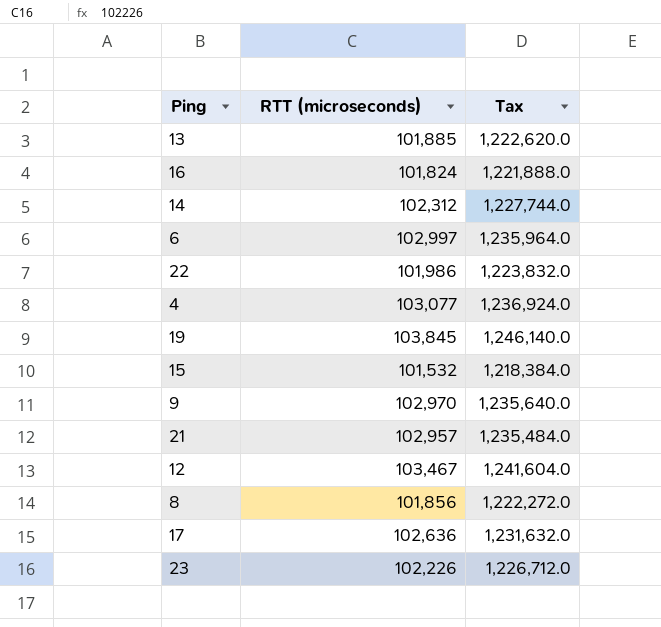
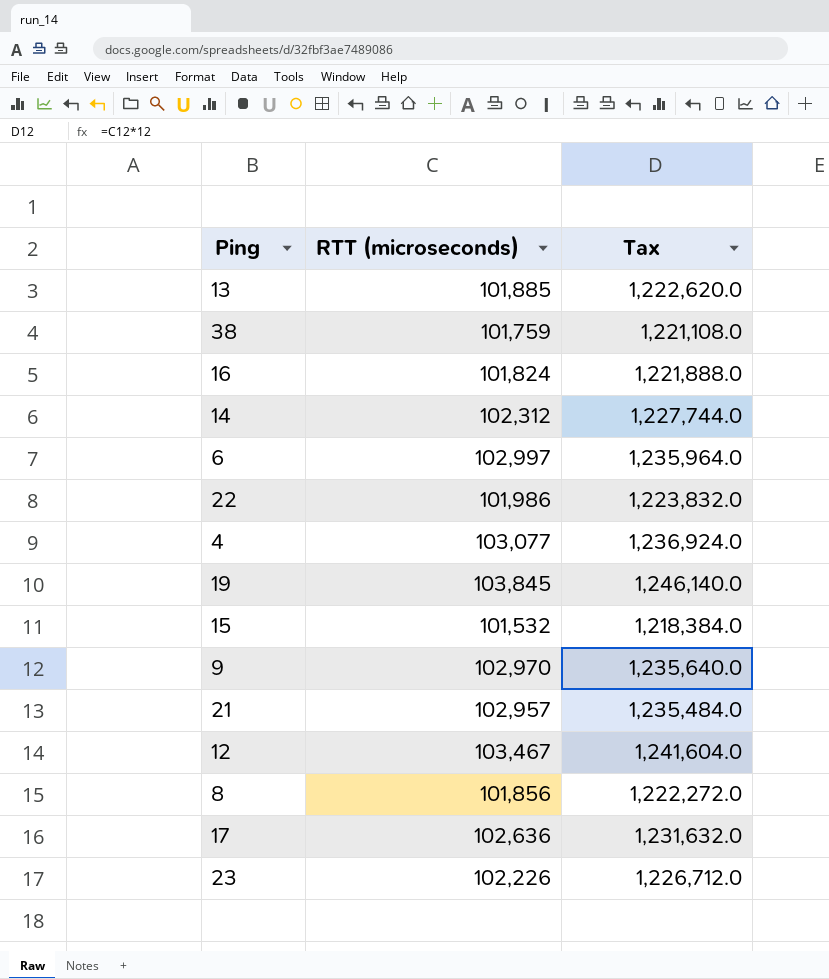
row 38: none -> 101,759 | 1,221,108.0

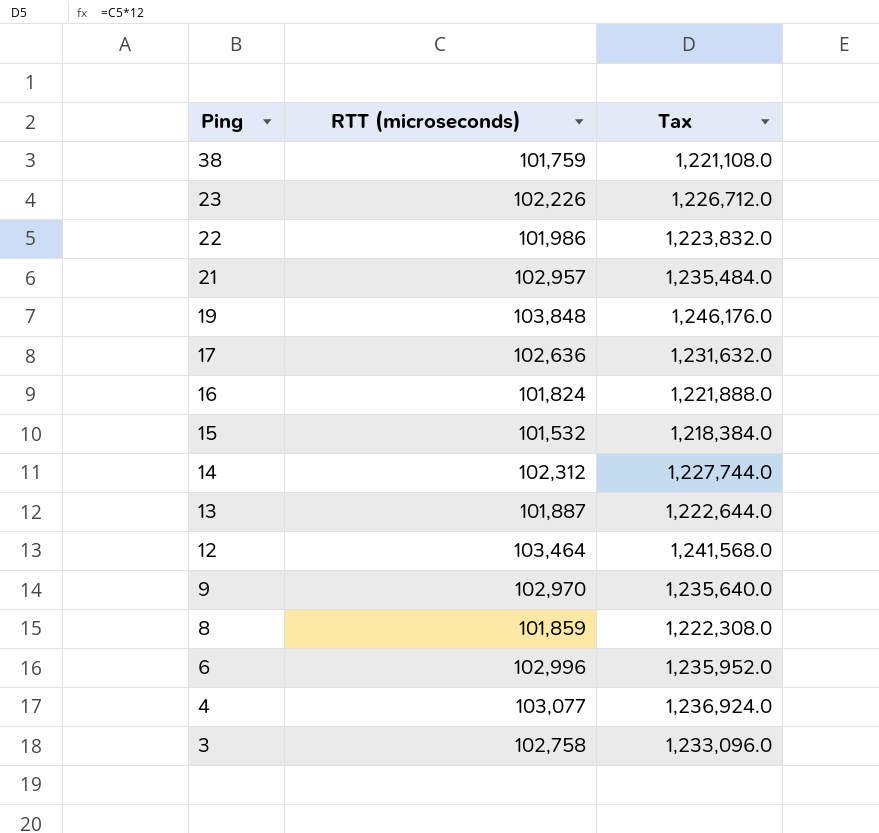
row order: none -> Ping descending
19 | RTT (microseconds): 103,845 -> 103,848
19 | Tax: 1,246,140.0 -> 1,246,176.0
13 | RTT (microseconds): 101,885 -> 101,887
13 | Tax: 1,222,620.0 -> 1,222,644.0
12 | RTT (microseconds): 103,467 -> 103,464
12 | Tax: 1,241,604.0 -> 1,241,568.0
8 | RTT (microseconds): 101,856 -> 101,859
8 | Tax: 1,222,272.0 -> 1,222,308.0
6 | RTT (microseconds): 102,997 -> 102,996
6 | Tax: 1,235,964.0 -> 1,235,952.0
row 3: none -> 102,758 | 1,233,096.0

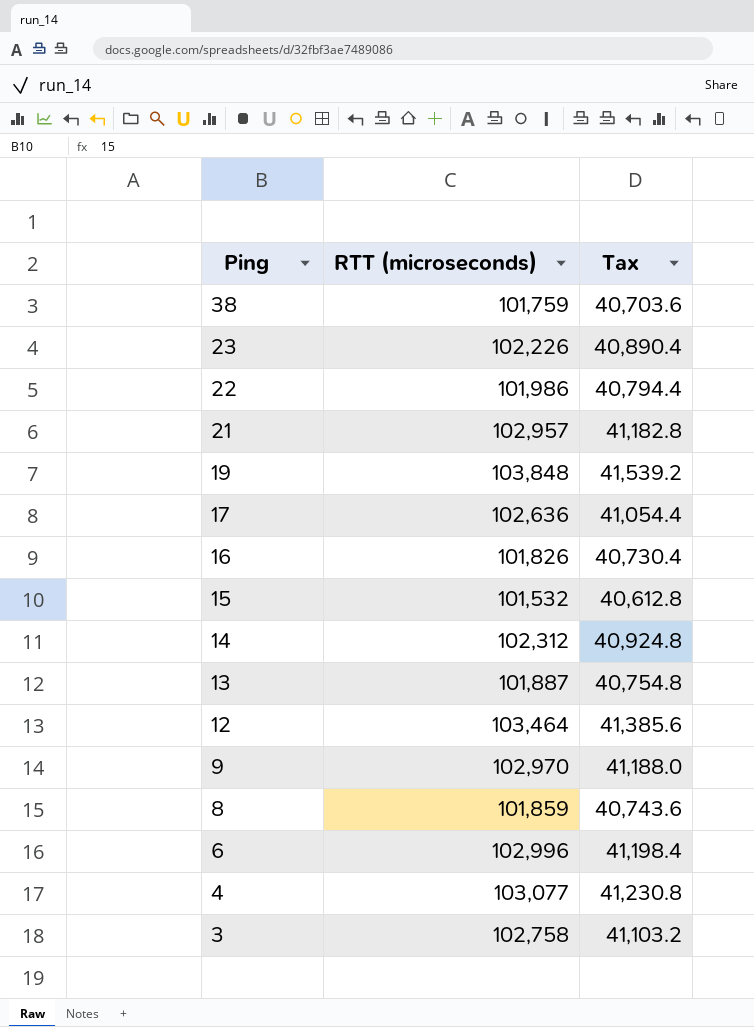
column Tax | formula: [RTT (microseconds)] * 12 -> [RTT (microseconds)] * 0.4
16 | RTT (microseconds): 101,824 -> 101,826

